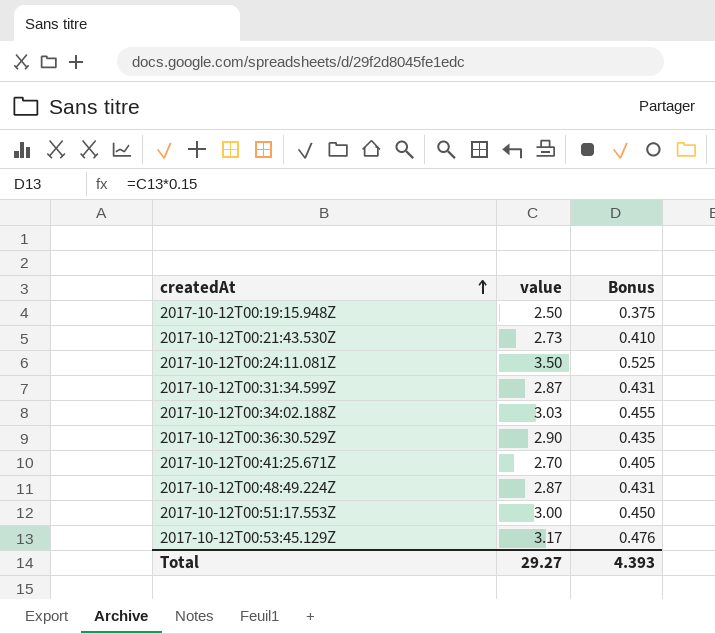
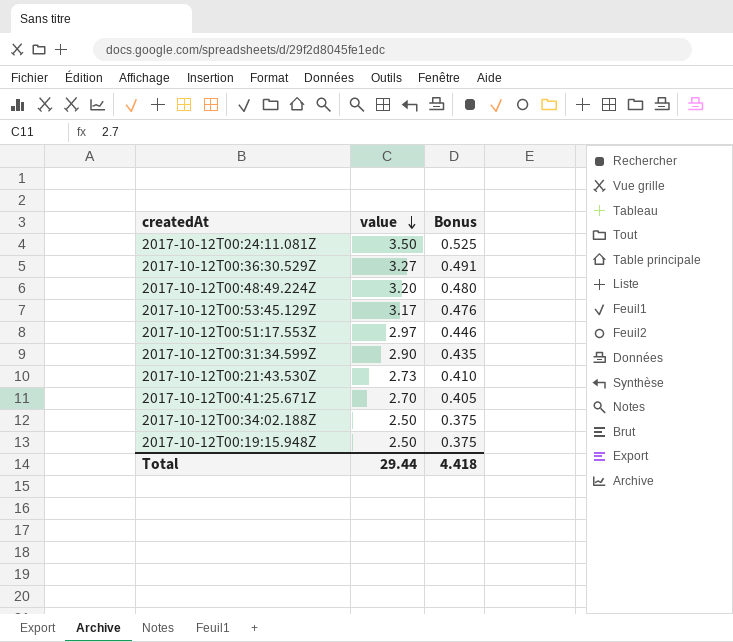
row order: createdAt ascending -> value descending
2017-10-12T00:36:30.529Z | value: 2.90 -> 3.27
2017-10-12T00:36:30.529Z | Bonus: 0.435 -> 0.491
2017-10-12T00:48:49.224Z | value: 2.87 -> 3.20
2017-10-12T00:48:49.224Z | Bonus: 0.431 -> 0.480
2017-10-12T00:51:17.553Z | value: 3.00 -> 2.97
2017-10-12T00:51:17.553Z | Bonus: 0.450 -> 0.446
2017-10-12T00:31:34.599Z | value: 2.87 -> 2.90
2017-10-12T00:31:34.599Z | Bonus: 0.431 -> 0.435
2017-10-12T00:34:02.188Z | value: 3.03 -> 2.50
2017-10-12T00:34:02.188Z | Bonus: 0.455 -> 0.375
Total | value: 29.27 -> 29.44
Total | Bonus: 4.393 -> 4.418

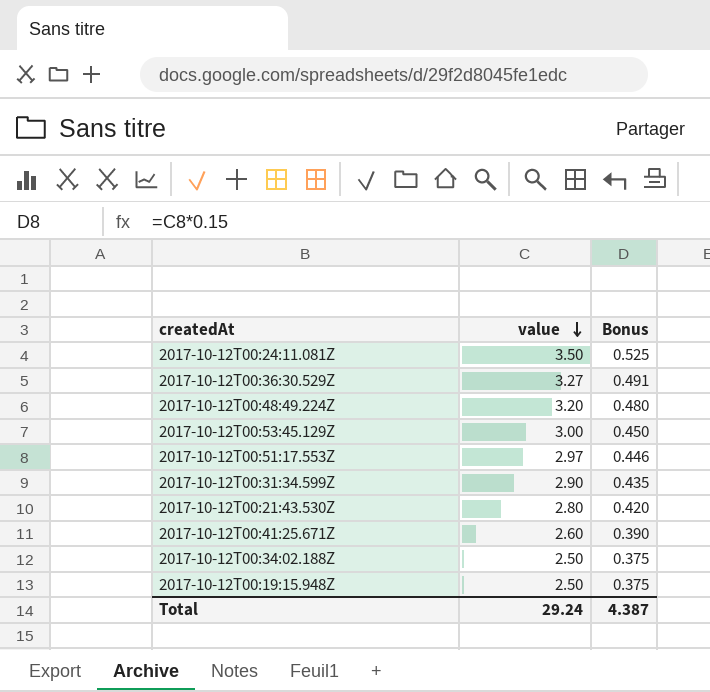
2017-10-12T00:53:45.129Z | value: 3.17 -> 3.00
2017-10-12T00:53:45.129Z | Bonus: 0.476 -> 0.450
2017-10-12T00:21:43.530Z | value: 2.73 -> 2.80
2017-10-12T00:21:43.530Z | Bonus: 0.410 -> 0.420
2017-10-12T00:41:25.671Z | value: 2.70 -> 2.60
2017-10-12T00:41:25.671Z | Bonus: 0.405 -> 0.390
Total | value: 29.44 -> 29.24
Total | Bonus: 4.418 -> 4.387

